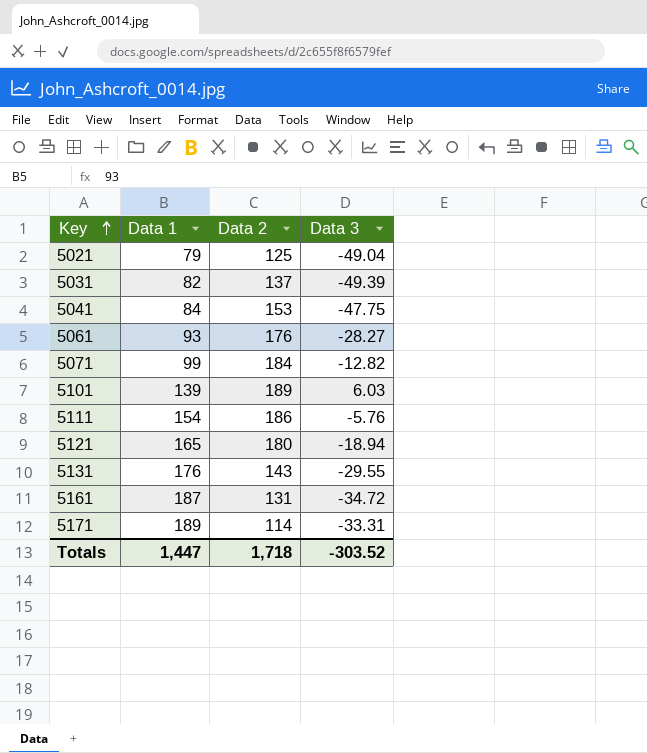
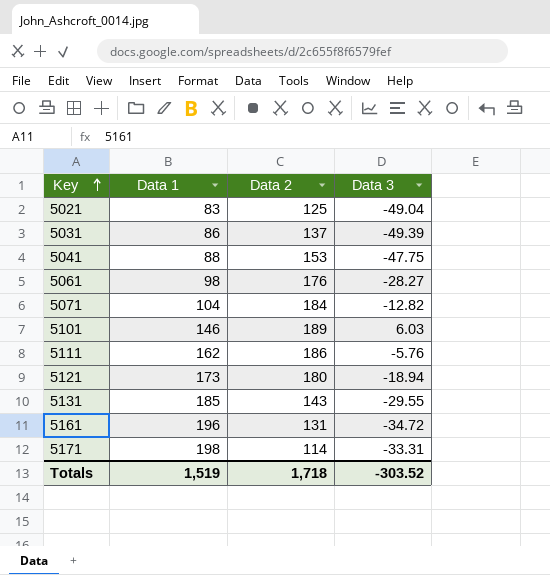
5021 | Data 1: 79 -> 83
5031 | Data 1: 82 -> 86
5041 | Data 1: 84 -> 88
5061 | Data 1: 93 -> 98
5071 | Data 1: 99 -> 104
5101 | Data 1: 139 -> 146
5111 | Data 1: 154 -> 162
5121 | Data 1: 165 -> 173
5131 | Data 1: 176 -> 185
5161 | Data 1: 187 -> 196
5171 | Data 1: 189 -> 198
Totals | Data 1: 1,447 -> 1,519

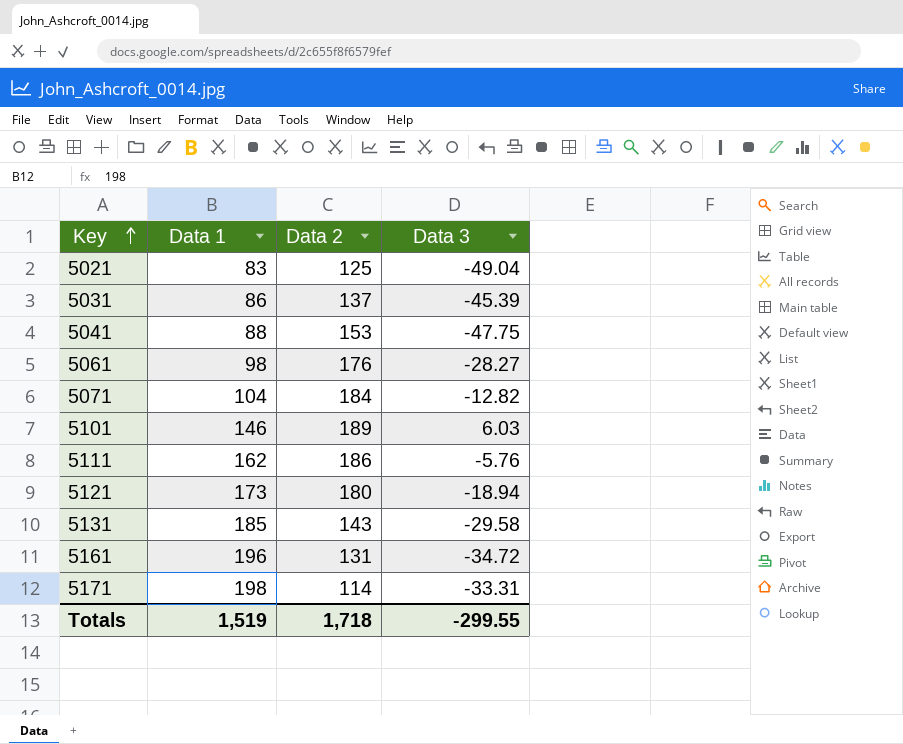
5031 | Data 3: -49.39 -> -45.39
5131 | Data 3: -29.55 -> -29.58
Totals | Data 3: -303.52 -> -299.55

